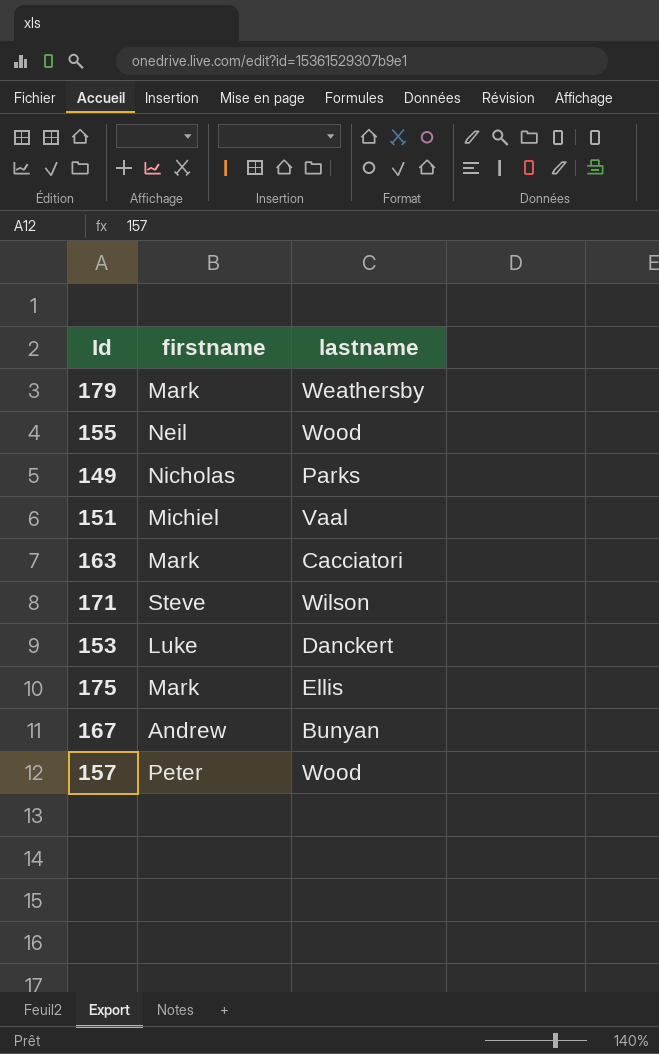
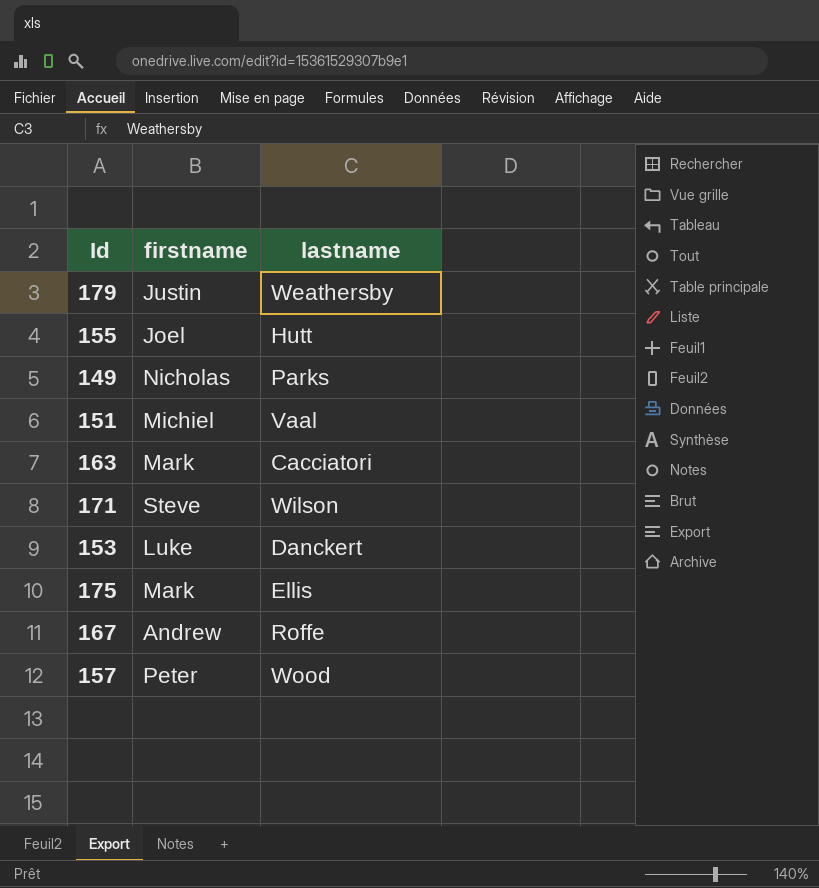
179 | firstname: Mark -> Justin
155 | firstname: Neil -> Joel
155 | lastname: Wood -> Hutt
167 | lastname: Bunyan -> Roffe

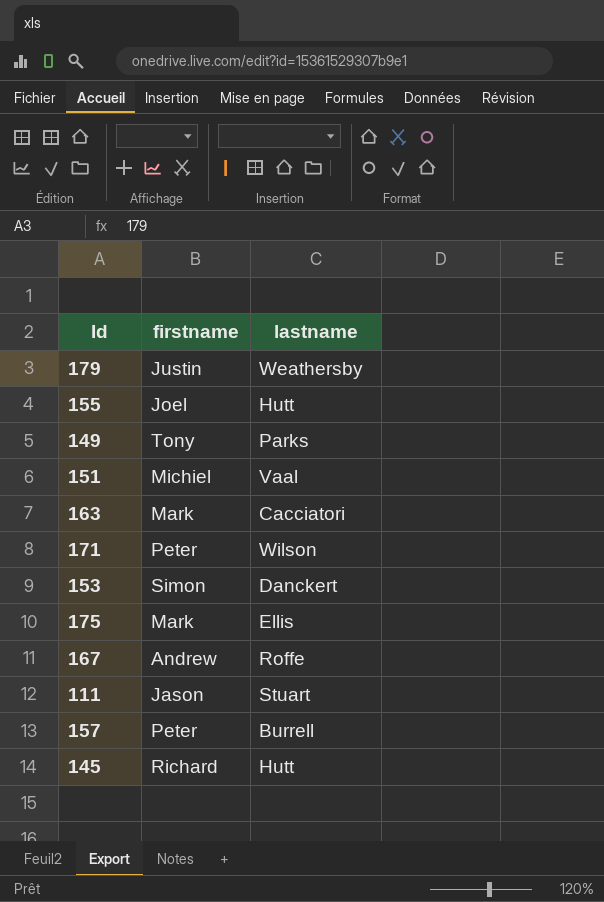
149 | firstname: Nicholas -> Tony
171 | firstname: Steve -> Peter
153 | firstname: Luke -> Simon
row 111: none -> Jason | Stuart
157 | lastname: Wood -> Burrell
row 145: none -> Richard | Hutt

